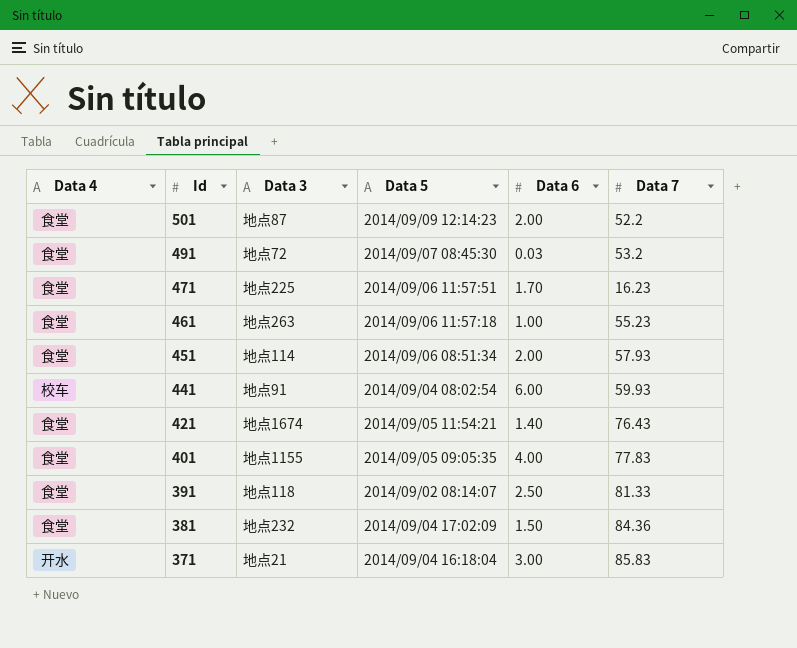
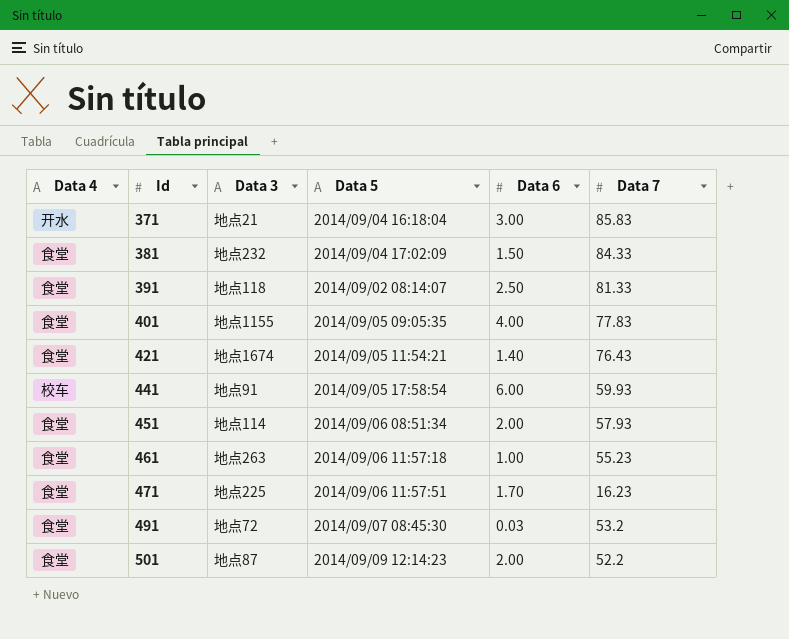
row order: Id descending -> Id ascending
381 | Data 7: 84.36 -> 84.33
441 | Data 5: 2014/09/04 08:02:54 -> 2014/09/05 17:58:54

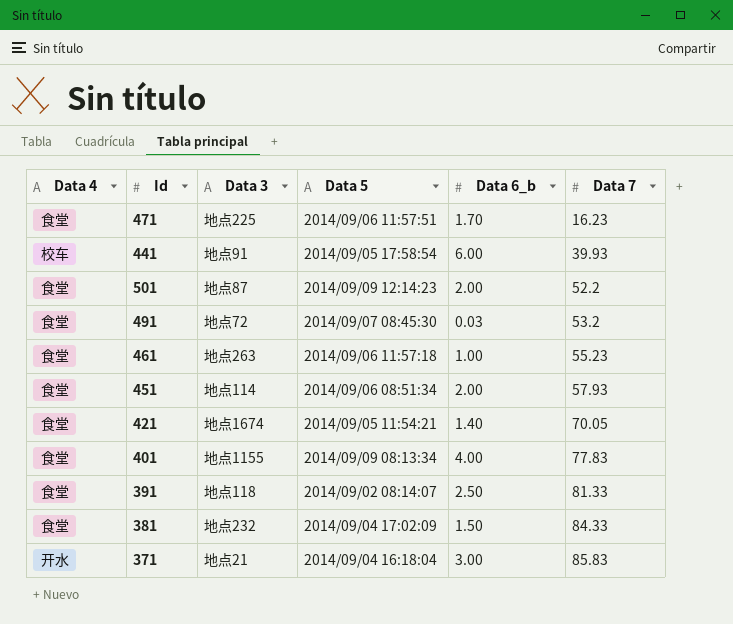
row order: Id ascending -> Data 7 ascending
column name: Data 6 -> Data 6_b
441 | Data 7: 59.93 -> 39.93
421 | Data 7: 76.43 -> 70.05
401 | Data 5: 2014/09/05 09:05:35 -> 2014/09/09 08:13:34

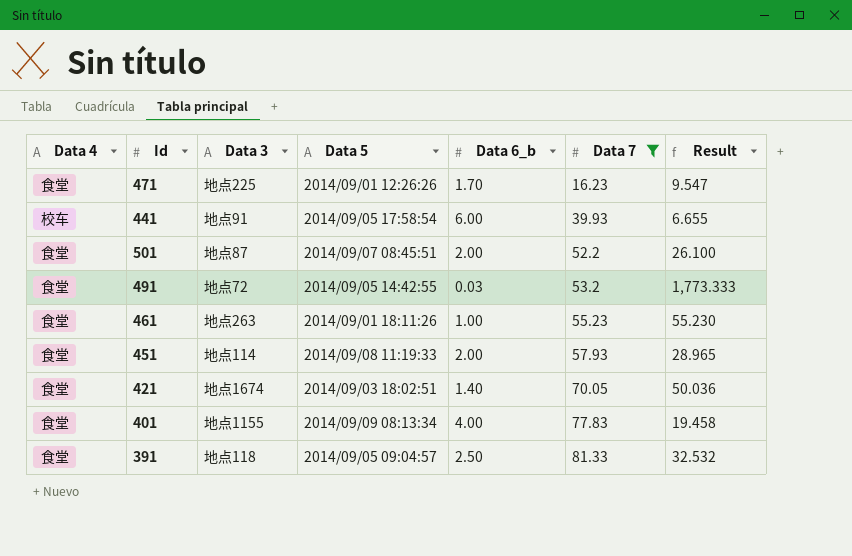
filter: none -> Data 7 <= 81.33
column Result | formula: none -> [Data 7] / [Data 6_b]
471 | Data 5: 2014/09/06 11:57:51 -> 2014/09/01 12:26:26
501 | Data 5: 2014/09/09 12:14:23 -> 2014/09/07 08:45:51
491 | Data 5: 2014/09/07 08:45:30 -> 2014/09/05 14:42:55
461 | Data 5: 2014/09/06 11:57:18 -> 2014/09/01 18:11:26
451 | Data 5: 2014/09/06 08:51:34 -> 2014/09/08 11:19:33
421 | Data 5: 2014/09/05 11:54:21 -> 2014/09/03 18:02:51
391 | Data 5: 2014/09/02 08:14:07 -> 2014/09/05 09:04:57

